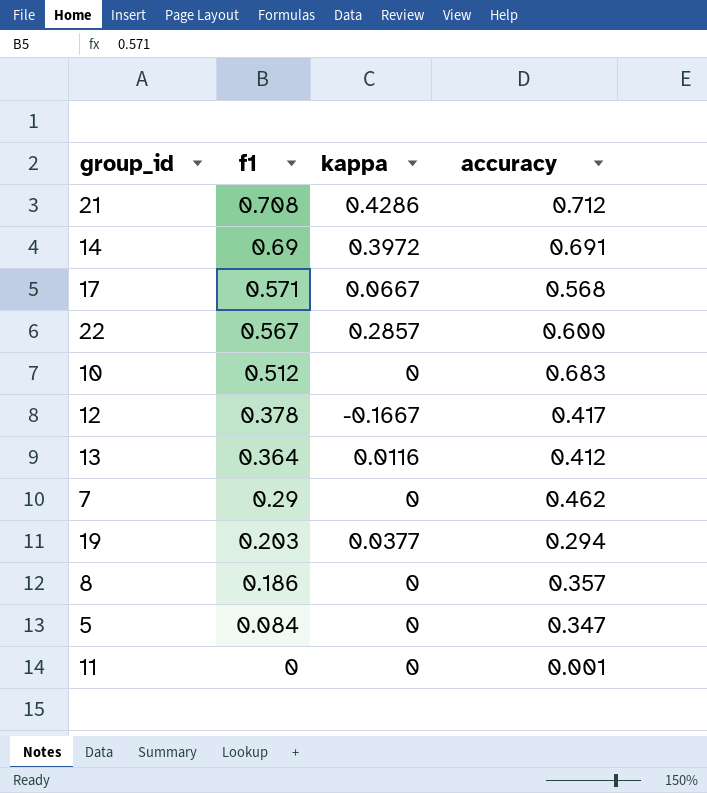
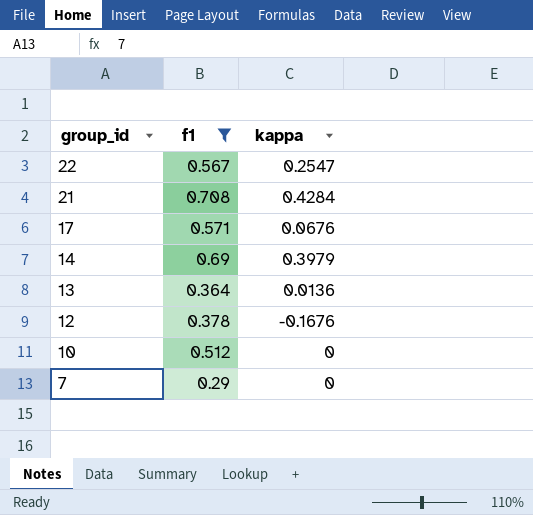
filter: none -> f1 >= 0.29
row order: f1 descending -> group_id descending
column accuracy | position: 4 -> none
22 | kappa: 0.2857 -> 0.2547
21 | kappa: 0.4286 -> 0.4284
17 | kappa: 0.0667 -> 0.0676
14 | kappa: 0.3972 -> 0.3979
13 | kappa: 0.0116 -> 0.0136
12 | kappa: -0.1667 -> -0.1676

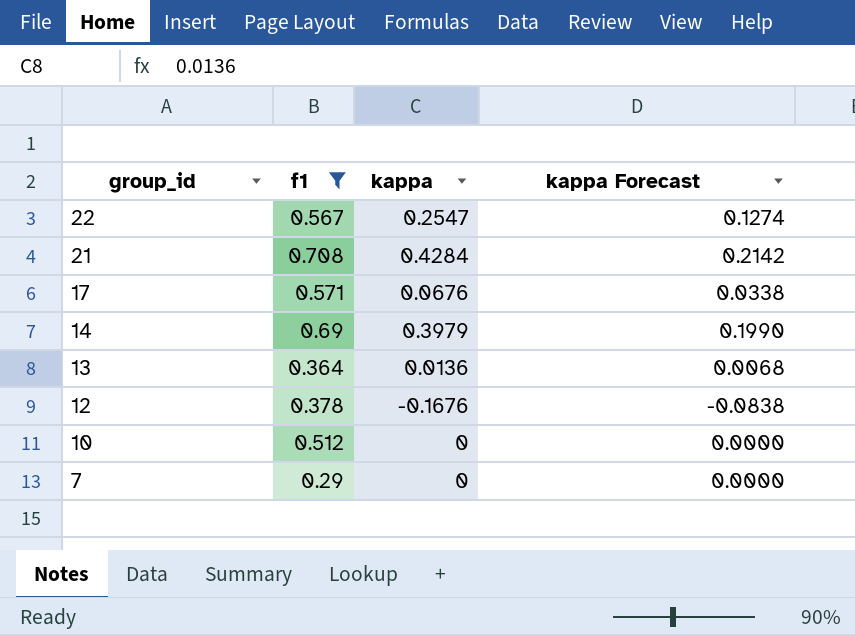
column kappa Forecast | formula: none -> [kappa] * 0.5

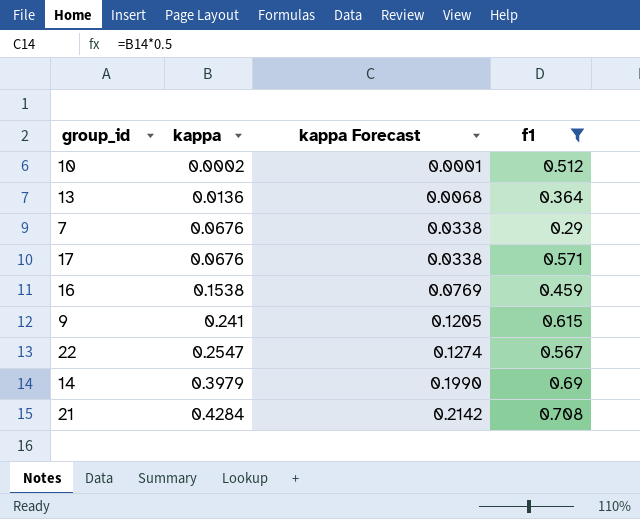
row order: group_id descending -> kappa ascending
column f1 | position: 2 -> 4
row 12: 0.378 | -0.1676 | -0.0838 -> none
10 | kappa: 0 -> 0.0002
10 | kappa Forecast: 0.0000 -> 0.0001
7 | kappa: 0 -> 0.0676
7 | kappa Forecast: 0.0000 -> 0.0338
row 16: none -> 0.1538 | 0.0769 | 0.459
row 9: none -> 0.241 | 0.1205 | 0.615

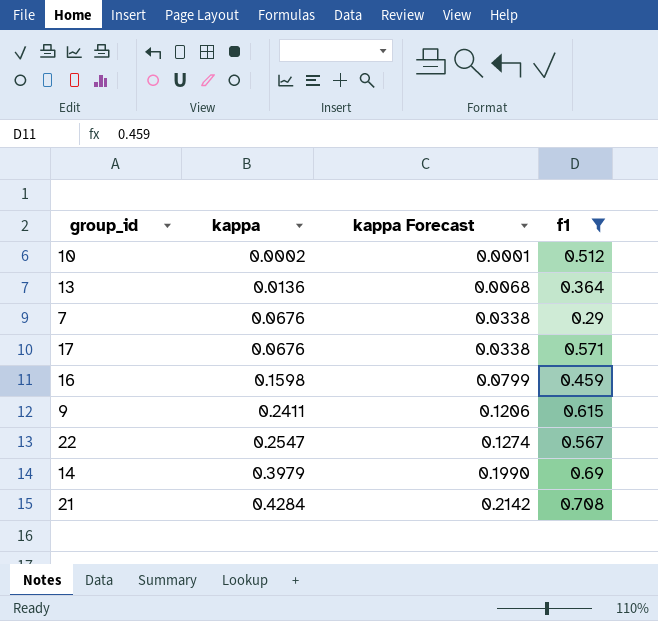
16 | kappa: 0.1538 -> 0.1598
16 | kappa Forecast: 0.0769 -> 0.0799
9 | kappa: 0.241 -> 0.2411
9 | kappa Forecast: 0.1205 -> 0.1206

